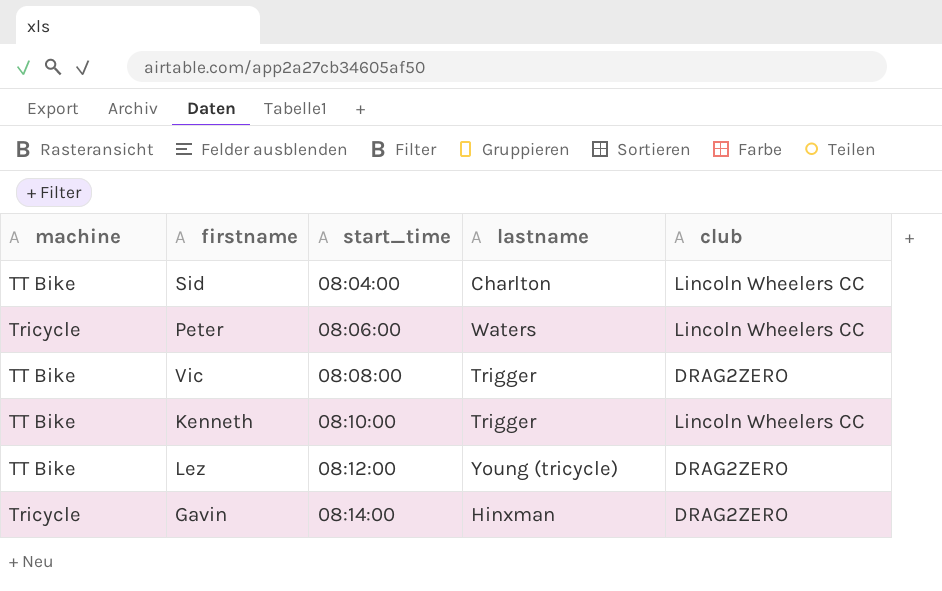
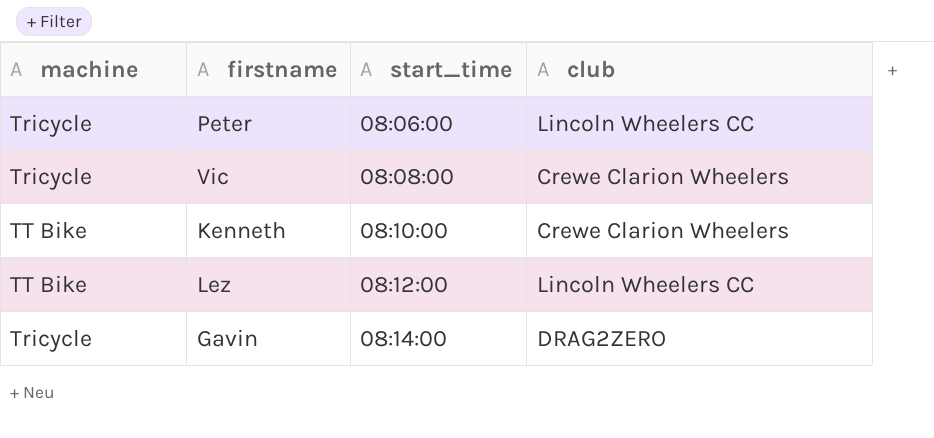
column lastname | position: 4 -> none
row Sid: TT Bike | 08:04:00 | Charlton | Lincoln Wheelers CC -> none
Vic | machine: TT Bike -> Tricycle
Vic | club: DRAG2ZERO -> Crewe Clarion Wheelers
Kenneth | club: Lincoln Wheelers CC -> Crewe Clarion Wheelers
Lez | club: DRAG2ZERO -> Lincoln Wheelers CC

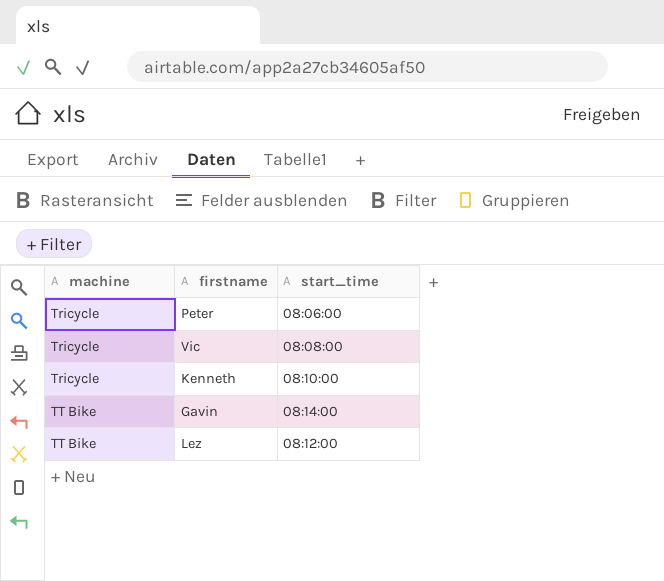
row order: start_time ascending -> machine ascending
column club | position: 4 -> none
Kenneth | machine: TT Bike -> Tricycle
Gavin | machine: Tricycle -> TT Bike

